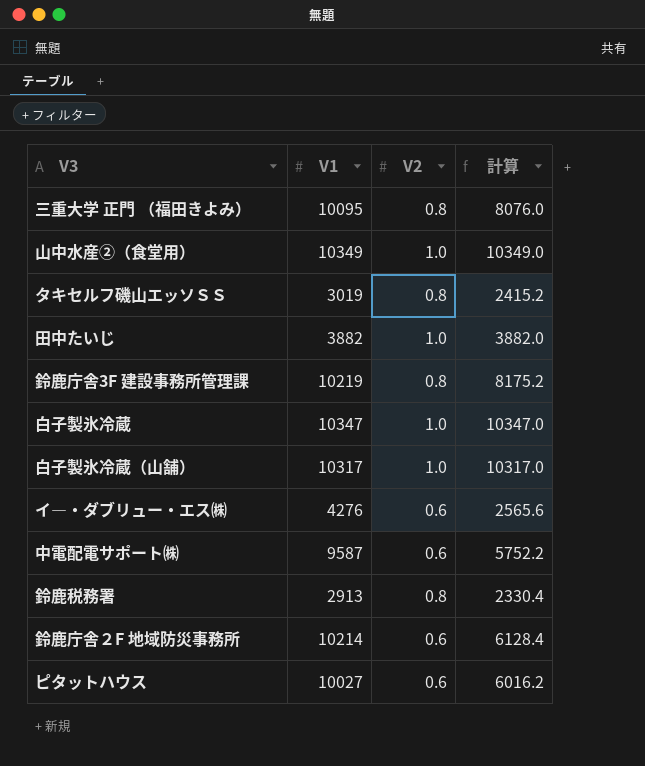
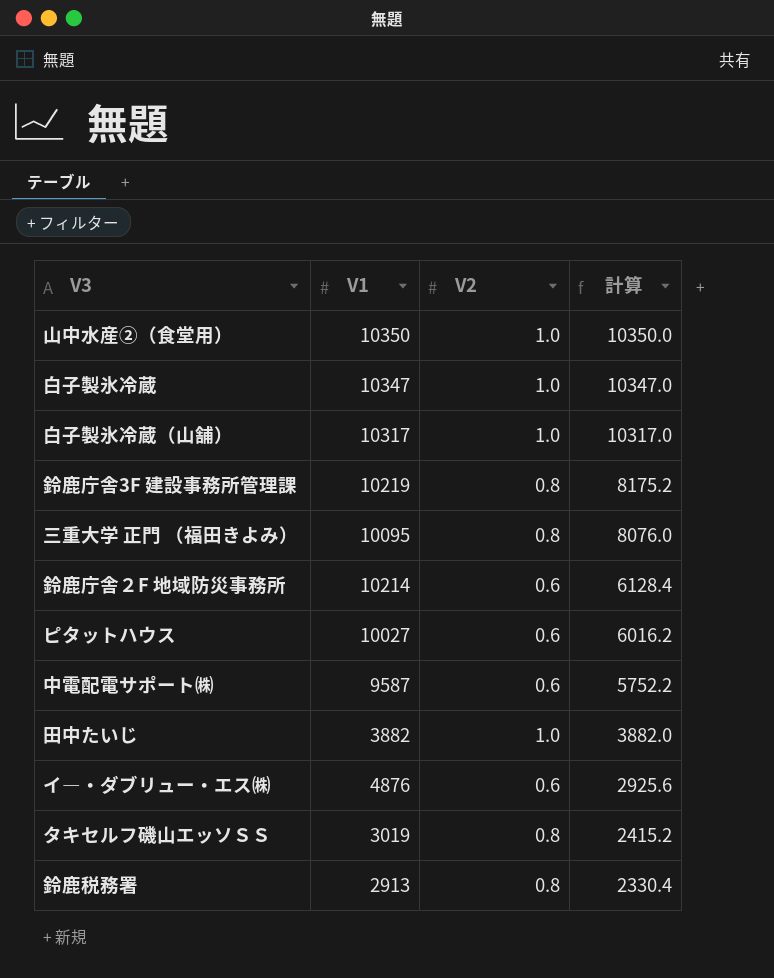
row order: none -> 計算 descending
山中水産②（食堂用） | V1: 10349 -> 10350
山中水産②（食堂用） | 計算: 10349.0 -> 10350.0
イ―・ダブリュー・エス㈱ | V1: 4276 -> 4876
イ―・ダブリュー・エス㈱ | 計算: 2565.6 -> 2925.6

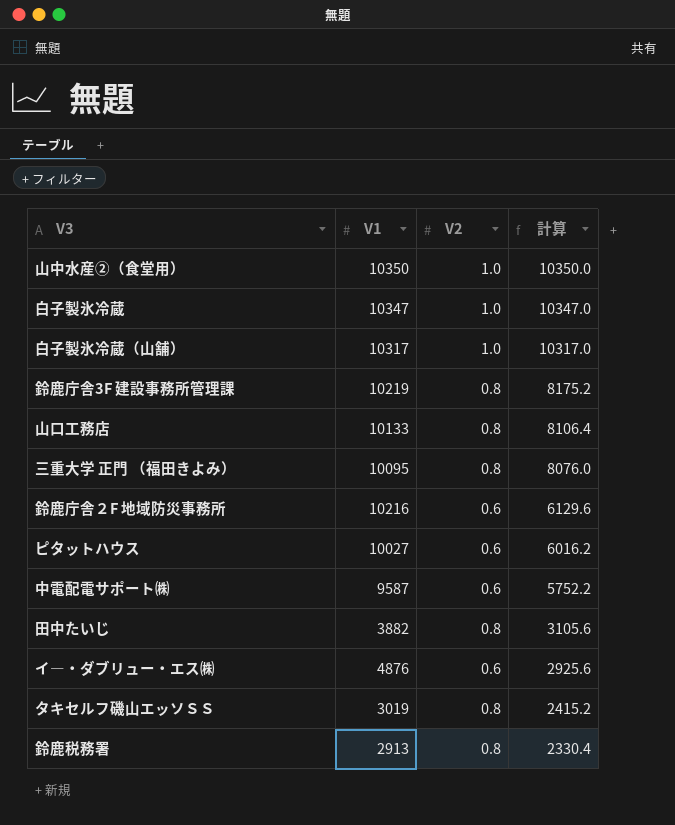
row 山口工務店: none -> 10133 | 0.8 | 8106.4
鈴鹿庁舎２F 地域防災事務所 | V1: 10214 -> 10216
鈴鹿庁舎２F 地域防災事務所 | 計算: 6128.4 -> 6129.6
田中たいじ | V2: 1.0 -> 0.8
田中たいじ | 計算: 3882.0 -> 3105.6

